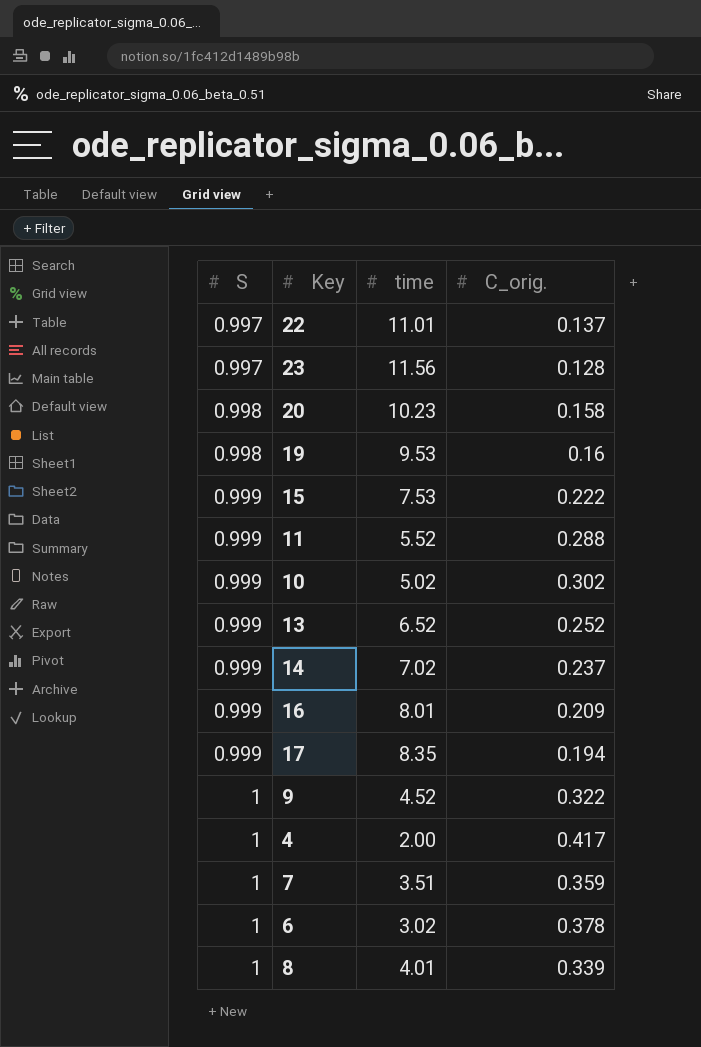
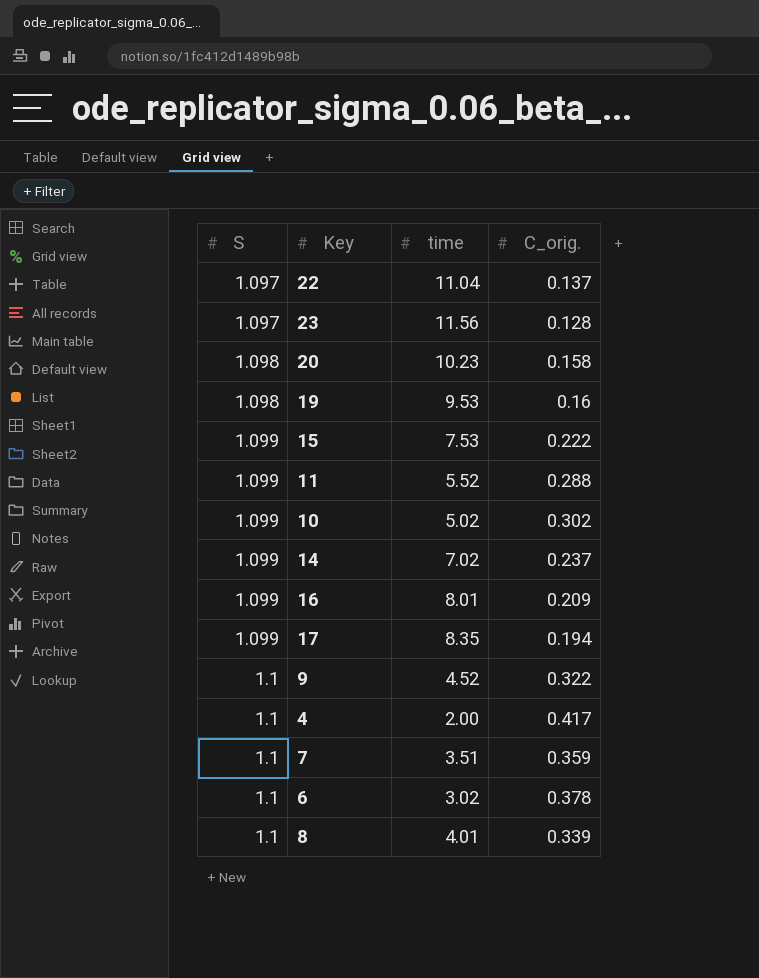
row 13: 0.999 | 6.52 | 0.252 -> none
22 | S: 0.997 -> 1.097
22 | time: 11.01 -> 11.04
23 | S: 0.997 -> 1.097
20 | S: 0.998 -> 1.098
19 | S: 0.998 -> 1.098
15 | S: 0.999 -> 1.099
11 | S: 0.999 -> 1.099
10 | S: 0.999 -> 1.099
14 | S: 0.999 -> 1.099
16 | S: 0.999 -> 1.099
17 | S: 0.999 -> 1.099
9 | S: 1 -> 1.1
4 | S: 1 -> 1.1
7 | S: 1 -> 1.1
6 | S: 1 -> 1.1
8 | S: 1 -> 1.1

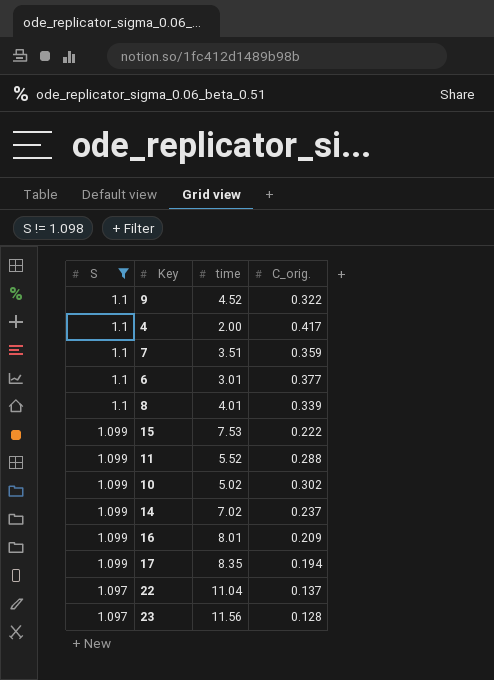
filter: none -> S != 1.098
row order: S ascending -> S descending
6 | time: 3.02 -> 3.01
6 | C_orig.: 0.378 -> 0.377

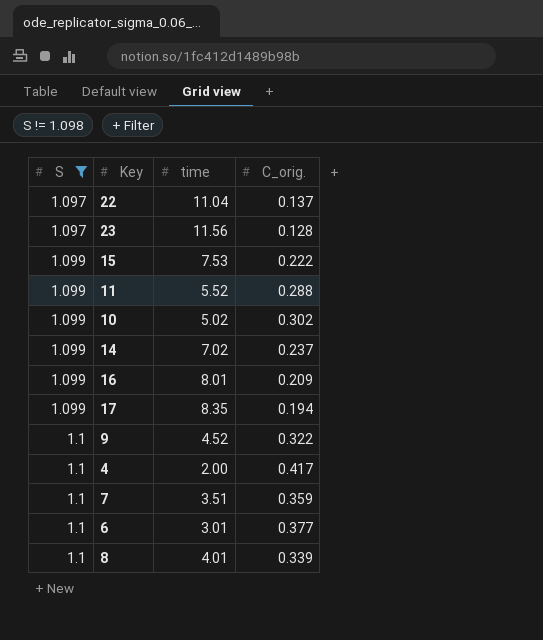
row order: S descending -> S ascending

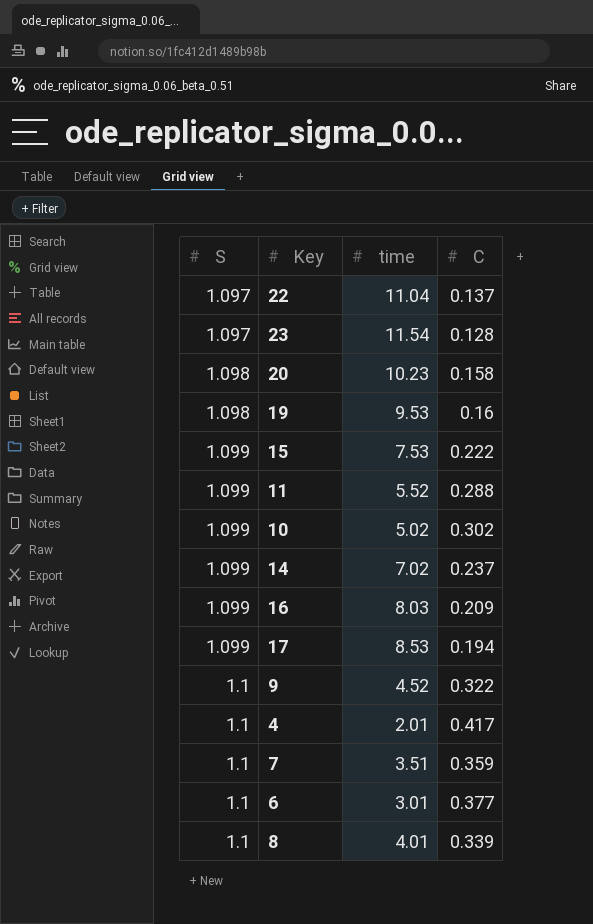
filter: S != 1.098 -> none
column name: C_orig. -> C
23 | time: 11.56 -> 11.54
16 | time: 8.01 -> 8.03
17 | time: 8.35 -> 8.53
4 | time: 2.00 -> 2.01

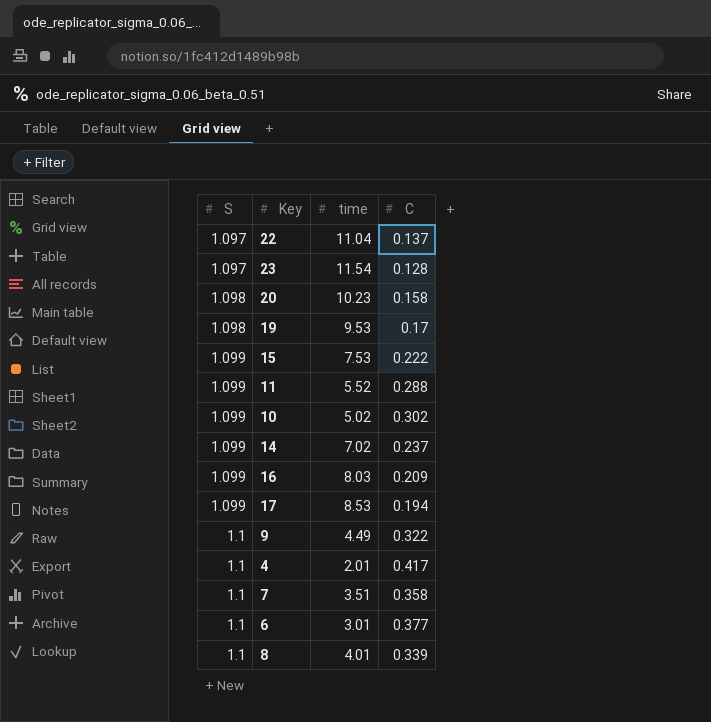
19 | C: 0.16 -> 0.17
9 | time: 4.52 -> 4.49
7 | C: 0.359 -> 0.358

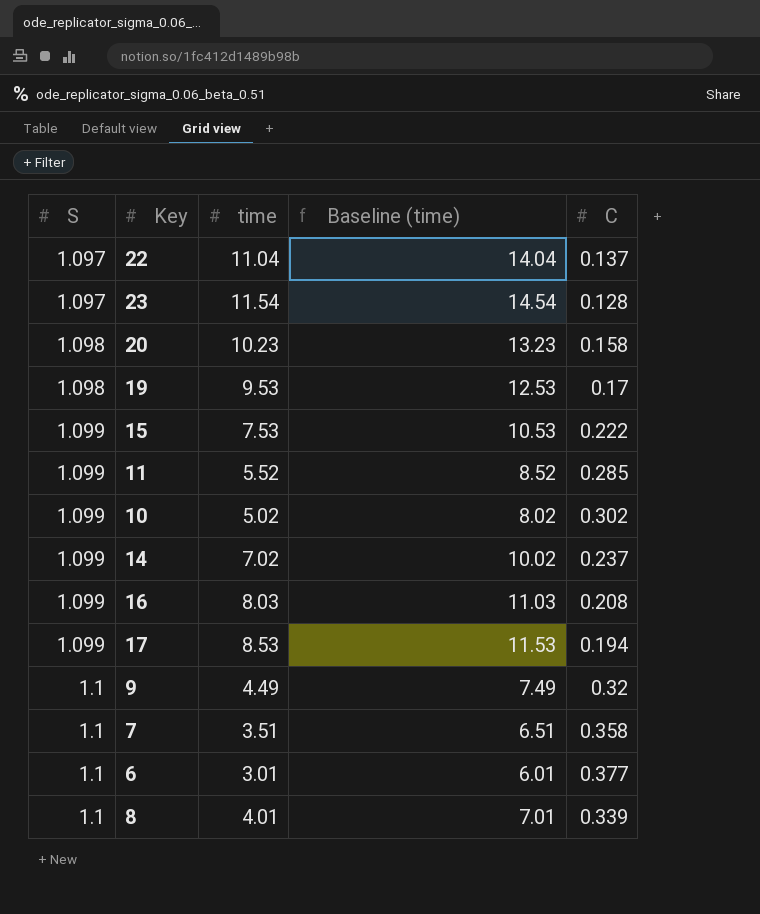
column Baseline (time) | formula: none -> [time] + 3
row 4: 1.1 | 2.01 | 0.417 -> none
11 | C: 0.288 -> 0.285
16 | C: 0.209 -> 0.208
9 | C: 0.322 -> 0.32

